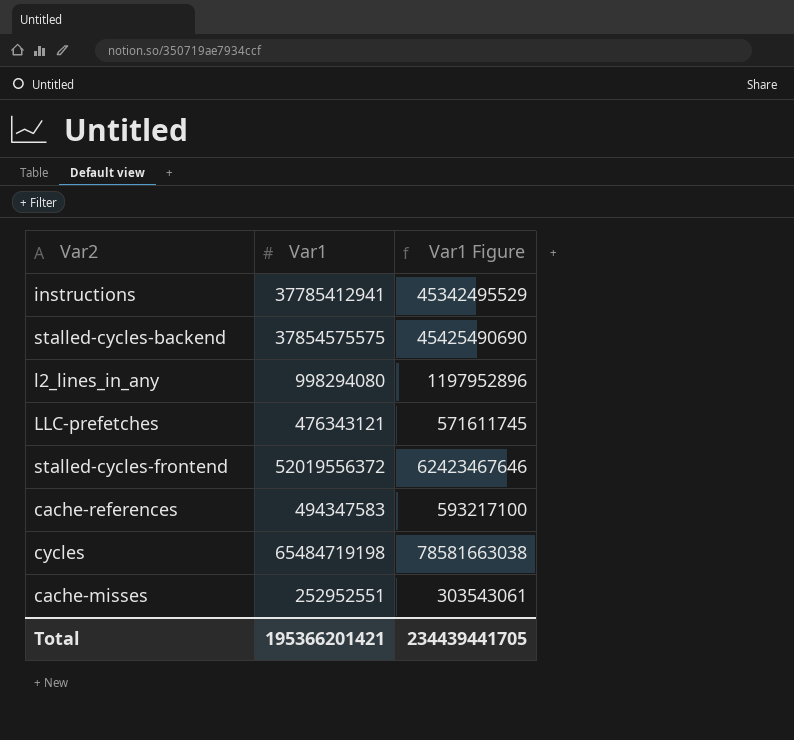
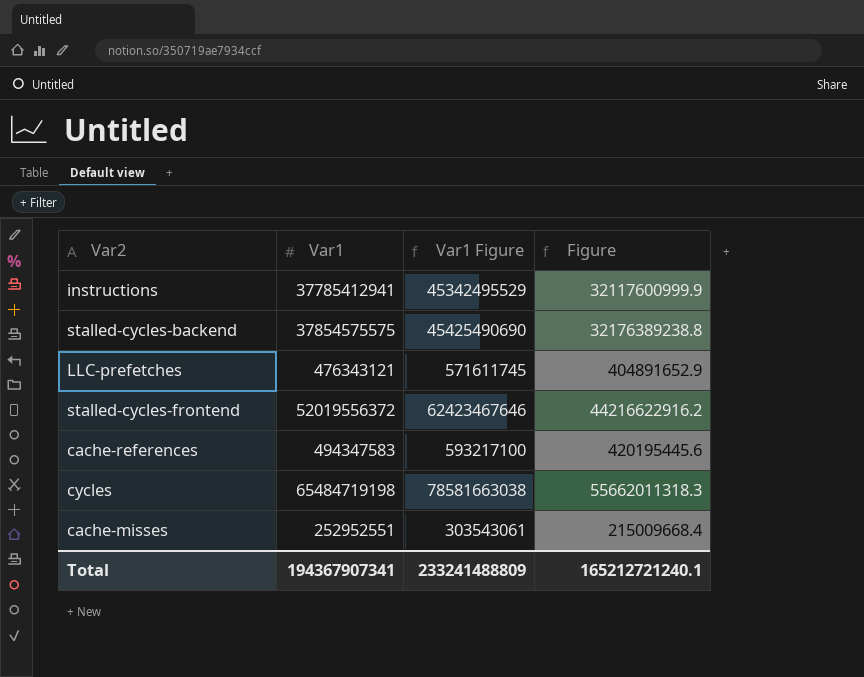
column Figure | formula: none -> [Var1] * 0.85
row l2_lines_in_any: 998294080 | 1197952896 -> none
Total | Var1: 195366201421 -> 194367907341
Total | Var1 Figure: 234439441705 -> 233241488809

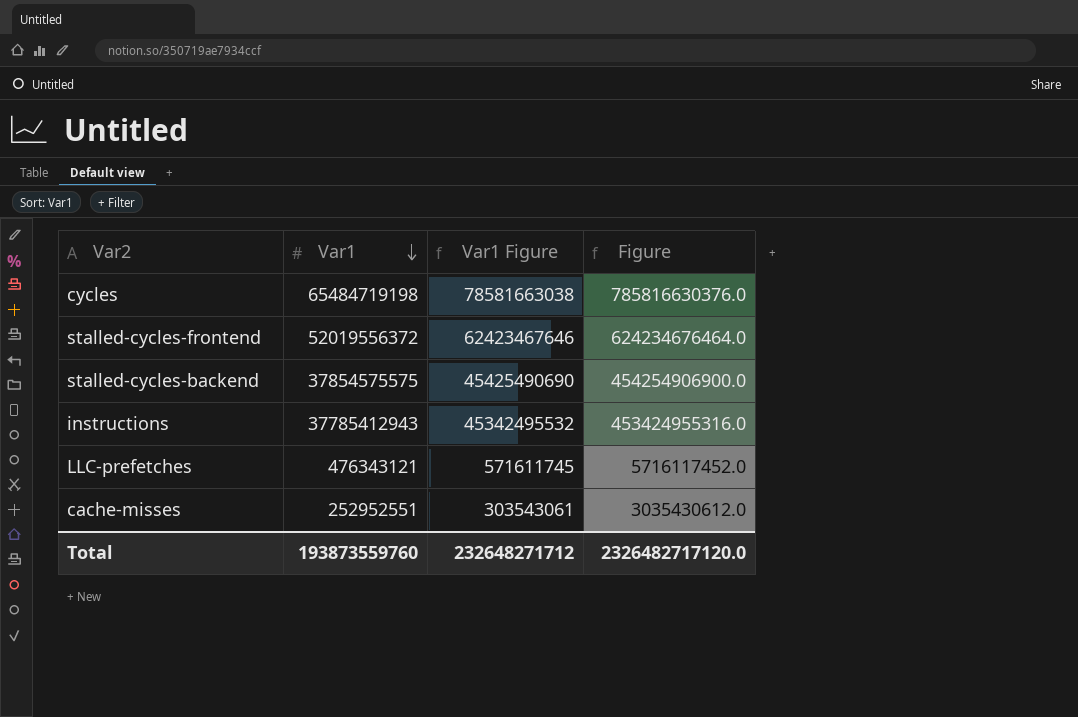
row order: none -> Var1 descending
column Figure | formula: [Var1] * 0.85 -> [Var1] * 12
row cache-references: 494347583 | 593217100 | 420195445.6 -> none
instructions | Var1: 37785412941 -> 37785412943
instructions | Var1 Figure: 45342495529 -> 45342495532
Total | Var1: 194367907341 -> 193873559760
Total | Var1 Figure: 233241488809 -> 232648271712
Total | Figure: 165212721240.1 -> 2326482717120.0

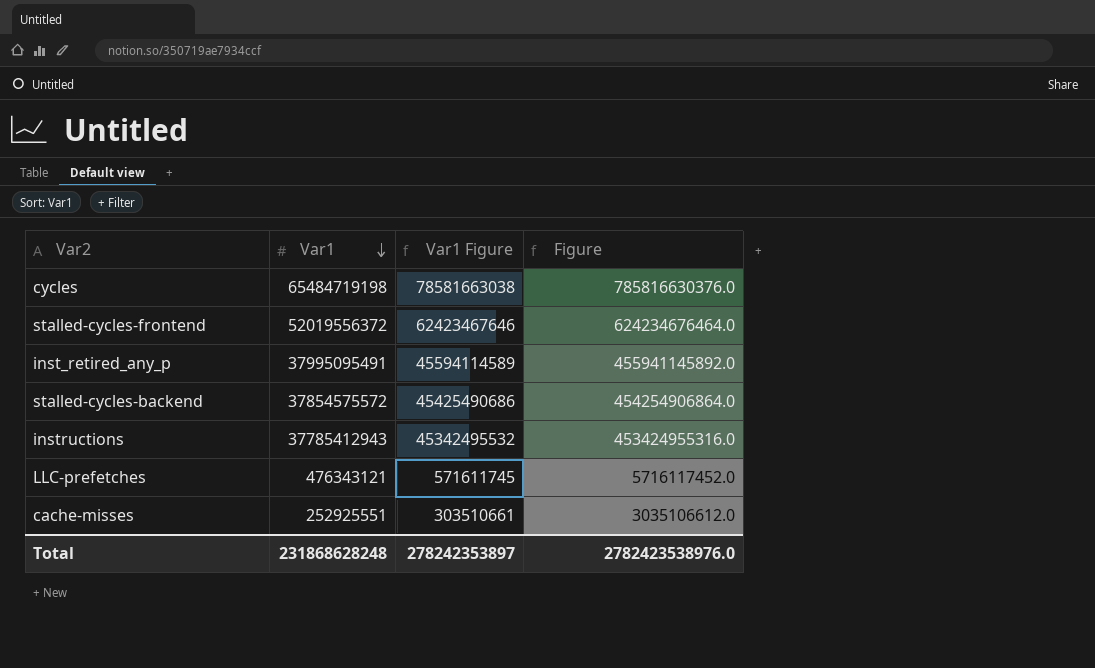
row inst_retired_any_p: none -> 37995095491 | 45594114589 | 455941145892.0
stalled-cycles-backend | Var1: 37854575575 -> 37854575572
stalled-cycles-backend | Var1 Figure: 45425490690 -> 45425490686
stalled-cycles-backend | Figure: 454254906900.0 -> 454254906864.0
cache-misses | Var1: 252952551 -> 252925551
cache-misses | Var1 Figure: 303543061 -> 303510661
cache-misses | Figure: 3035430612.0 -> 3035106612.0
Total | Var1: 193873559760 -> 231868628248
Total | Var1 Figure: 232648271712 -> 278242353897
Total | Figure: 2326482717120.0 -> 2782423538976.0

